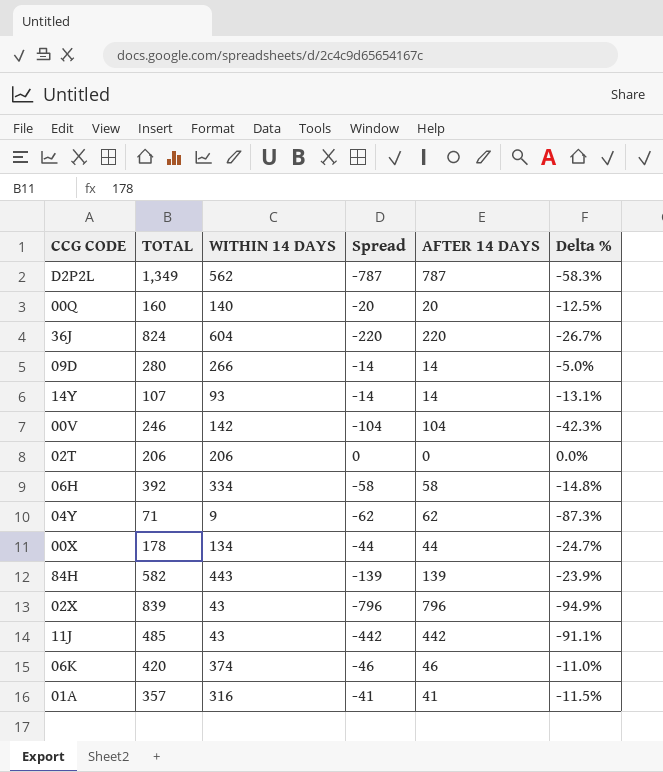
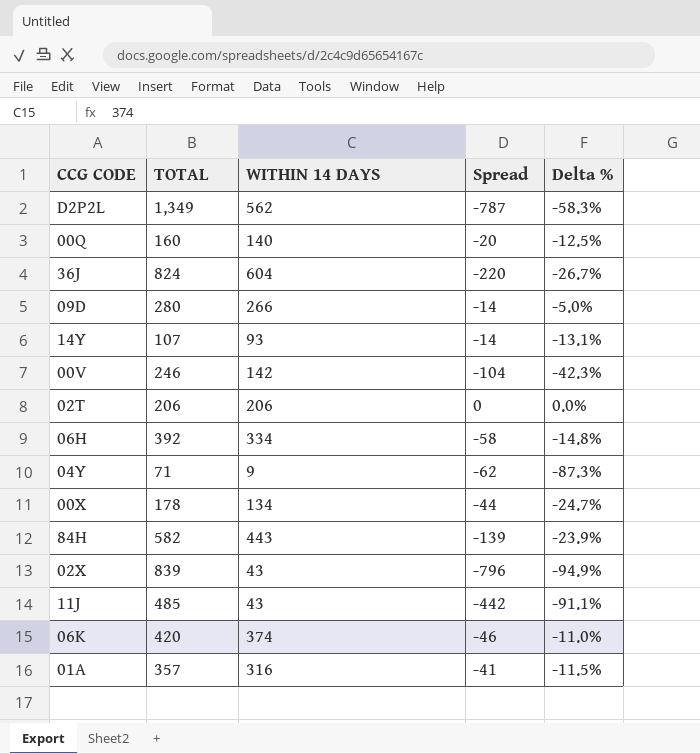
column AFTER 14 DAYS | formula: [TOTAL] - [WITHIN 14 DAYS] -> none

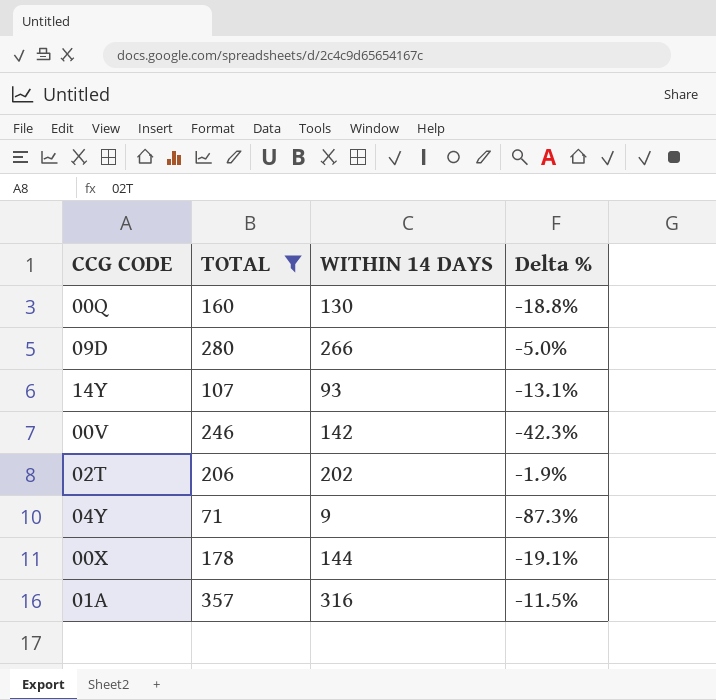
filter: none -> TOTAL <= 357
column Spread | formula: [WITHIN 14 DAYS] - [TOTAL] -> none
00Q | WITHIN 14 DAYS: 140 -> 130
00Q | Delta %: -12.5% -> -18.8%
02T | WITHIN 14 DAYS: 206 -> 202
02T | Delta %: 0.0% -> -1.9%
00X | WITHIN 14 DAYS: 134 -> 144
00X | Delta %: -24.7% -> -19.1%

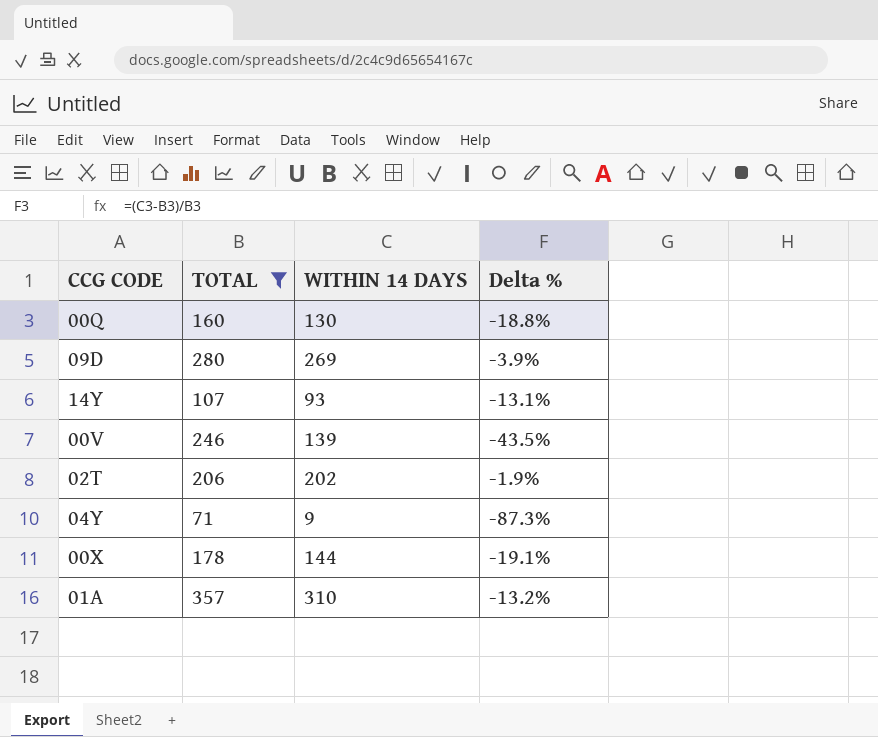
09D | WITHIN 14 DAYS: 266 -> 269
09D | Delta %: -5.0% -> -3.9%
00V | WITHIN 14 DAYS: 142 -> 139
00V | Delta %: -42.3% -> -43.5%
01A | WITHIN 14 DAYS: 316 -> 310
01A | Delta %: -11.5% -> -13.2%

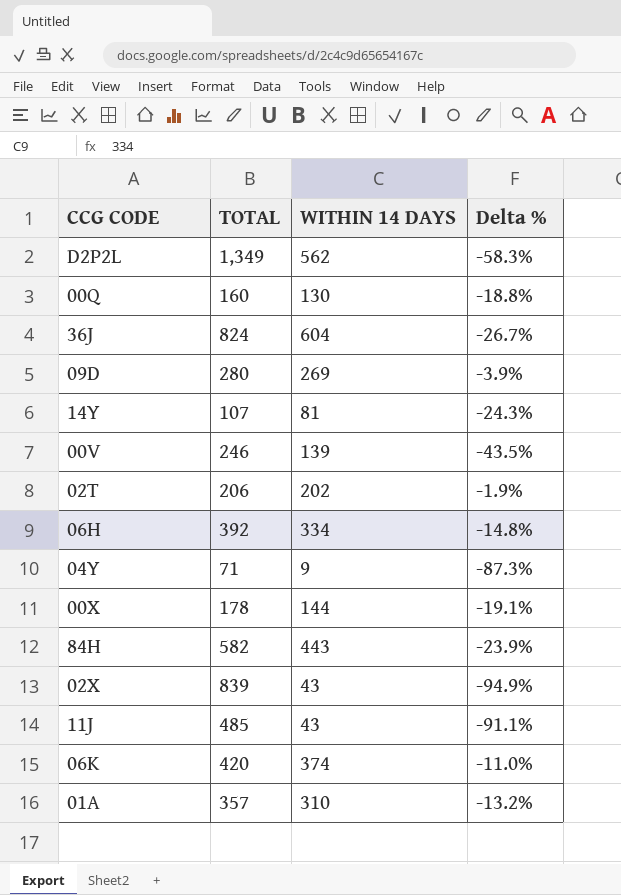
filter: TOTAL <= 357 -> none
14Y | WITHIN 14 DAYS: 93 -> 81
14Y | Delta %: -13.1% -> -24.3%

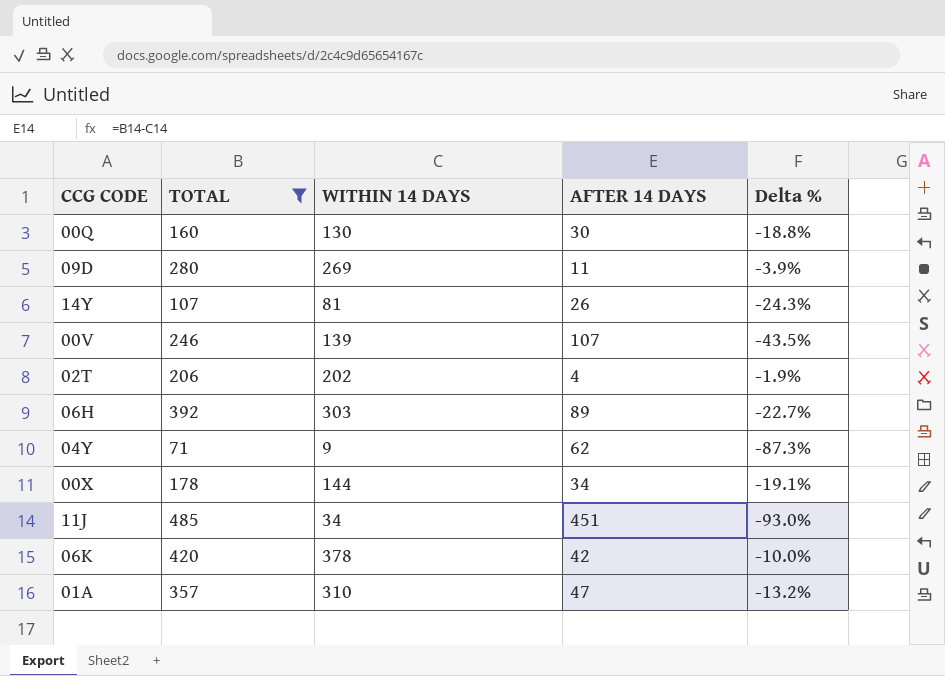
filter: none -> TOTAL <= 485
column AFTER 14 DAYS | formula: none -> [TOTAL] - [WITHIN 14 DAYS]
06H | WITHIN 14 DAYS: 334 -> 303
06H | Delta %: -14.8% -> -22.7%
11J | WITHIN 14 DAYS: 43 -> 34
11J | Delta %: -91.1% -> -93.0%
06K | WITHIN 14 DAYS: 374 -> 378
06K | Delta %: -11.0% -> -10.0%

